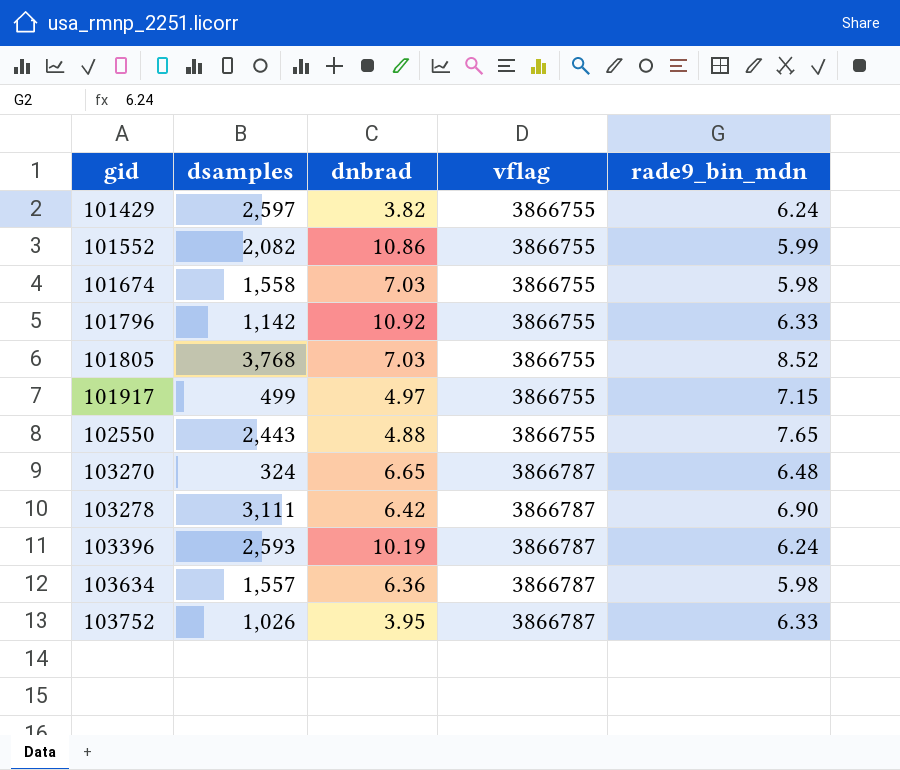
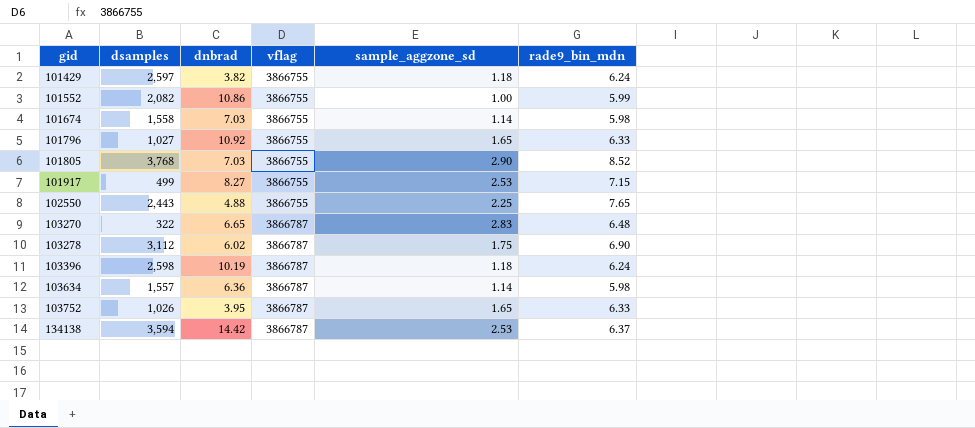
column sample_aggzone_sd | position: none -> 5
101796 | dsamples: 1,142 -> 1,027
101917 | dnbrad: 4.97 -> 8.27
103270 | dsamples: 324 -> 322
103278 | dsamples: 3,111 -> 3,112
103278 | dnbrad: 6.42 -> 6.02
103396 | dsamples: 2,593 -> 2,598
row 134138: none -> 3,594 | 14.42 | 3866787 | 2.53 | 6.37

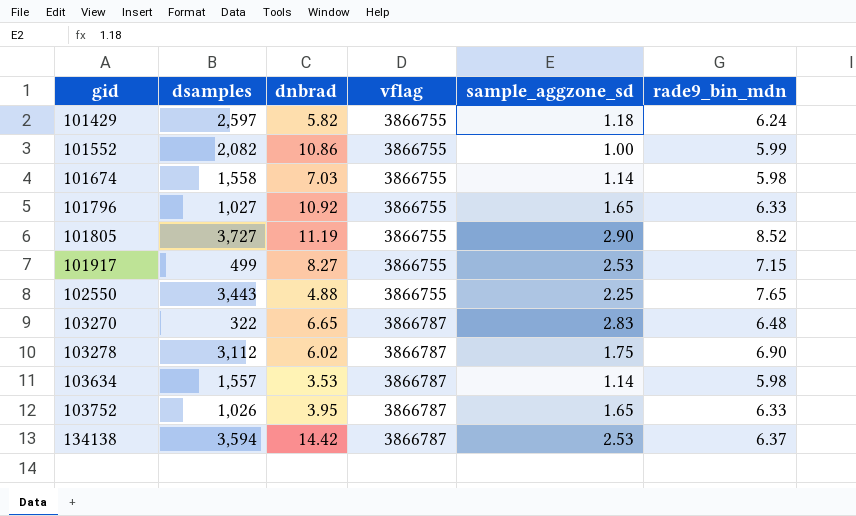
row 103396: 2,598 | 10.19 | 3866787 | 1.18 | 6.24 -> none
101429 | dnbrad: 3.82 -> 5.82
101805 | dsamples: 3,768 -> 3,727
101805 | dnbrad: 7.03 -> 11.19
102550 | dsamples: 2,443 -> 3,443
103634 | dnbrad: 6.36 -> 3.53

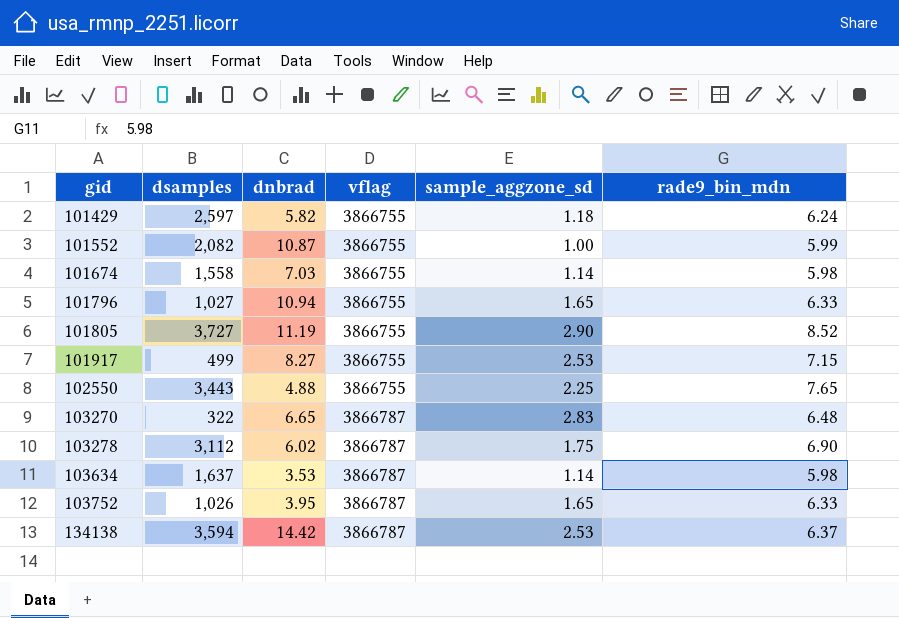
101552 | dnbrad: 10.86 -> 10.87
101796 | dnbrad: 10.92 -> 10.94
103634 | dsamples: 1,557 -> 1,637

